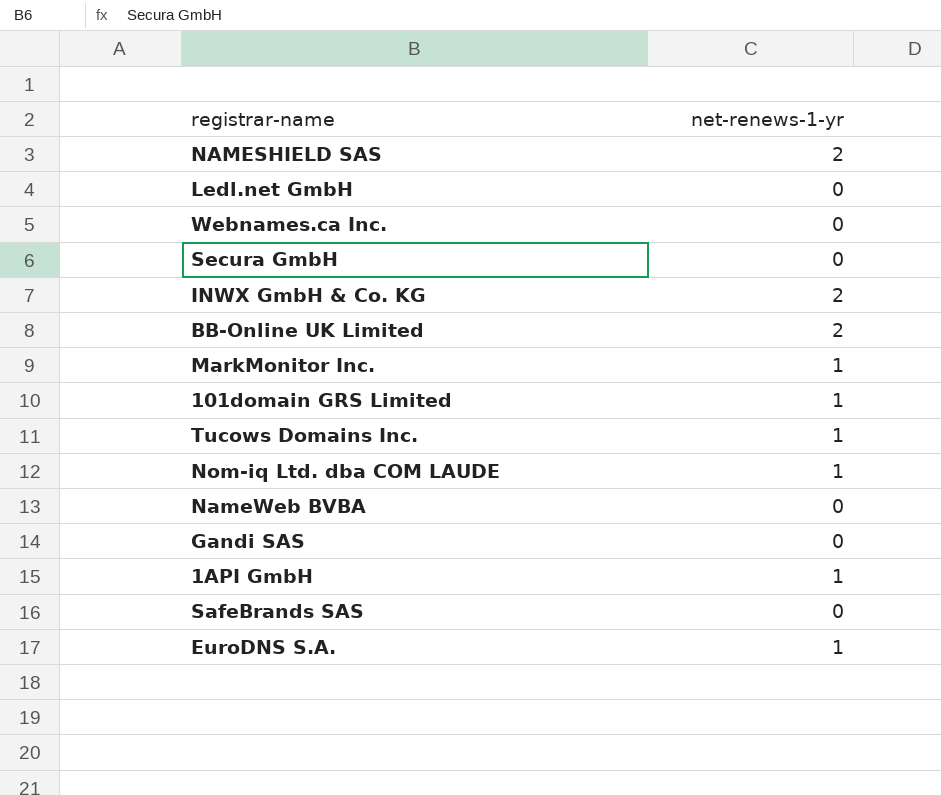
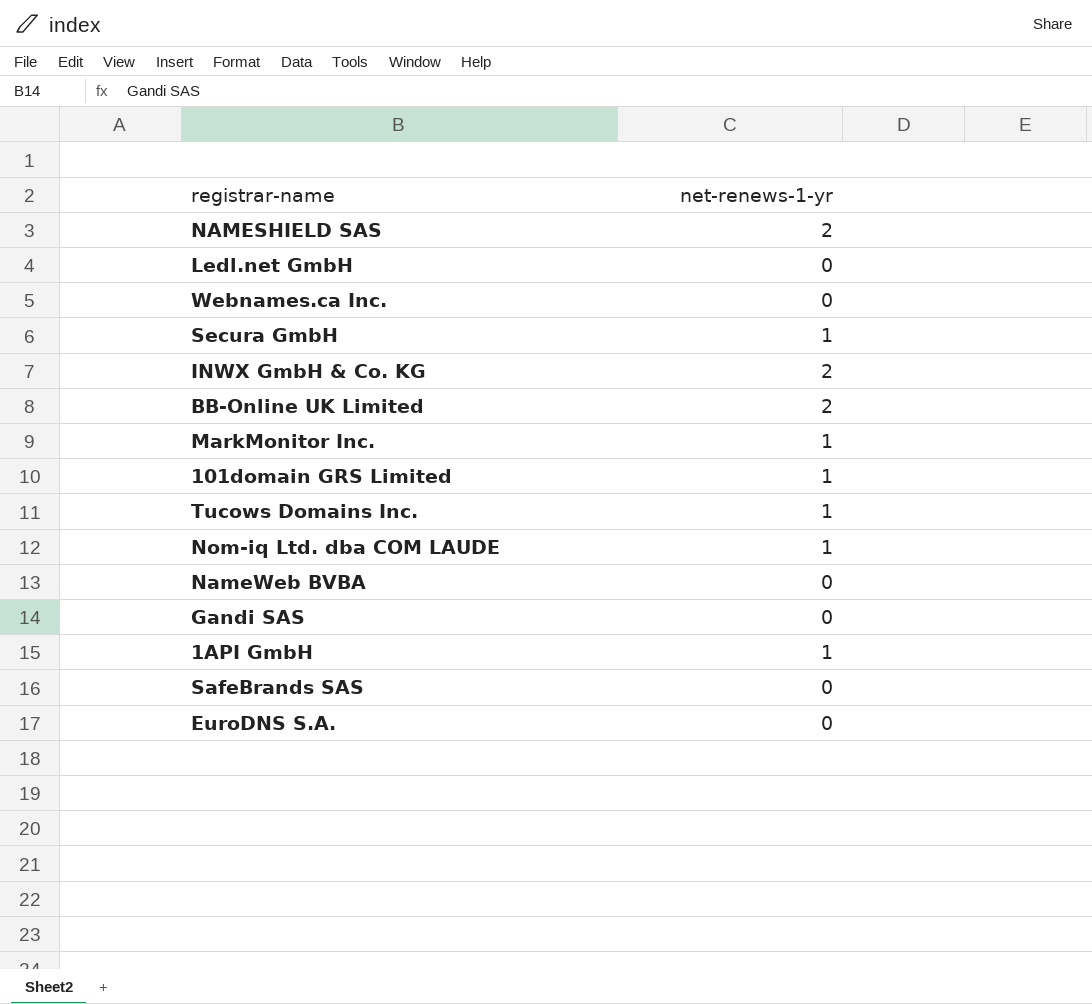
Secura GmbH | net-renews-1-yr: 0 -> 1
EuroDNS S.A. | net-renews-1-yr: 1 -> 0

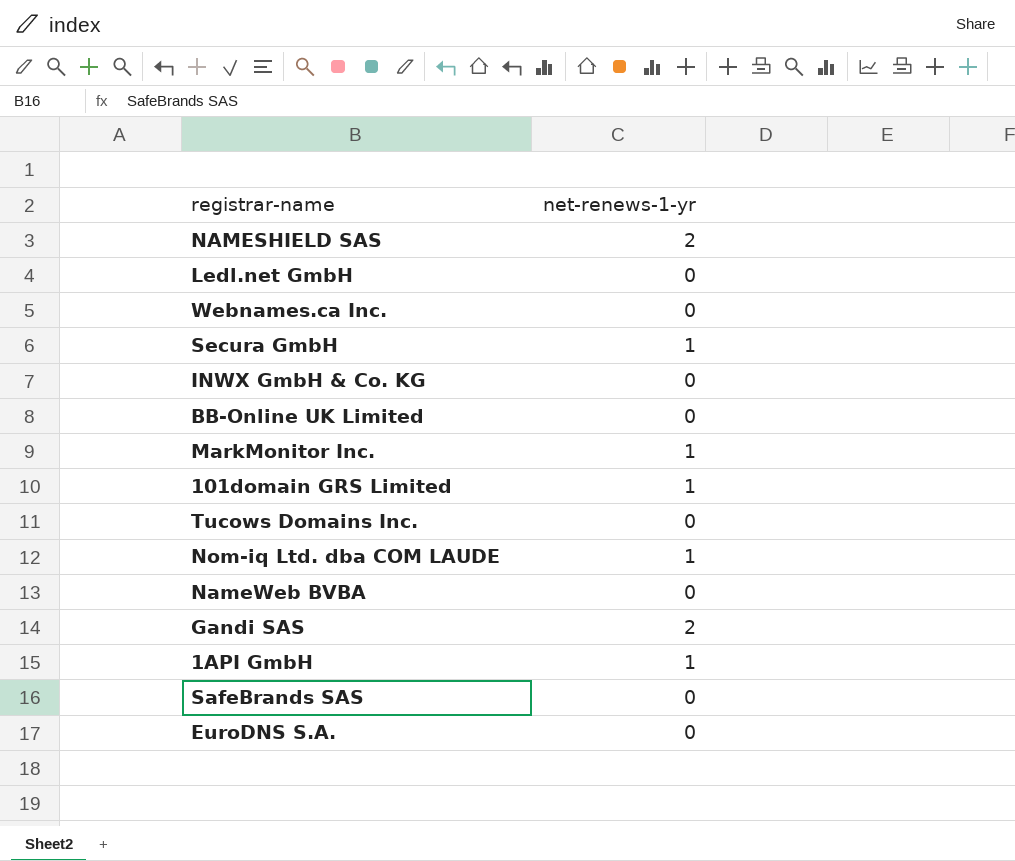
INWX GmbH & Co. KG | net-renews-1-yr: 2 -> 0
BB-Online UK Limited | net-renews-1-yr: 2 -> 0
Tucows Domains Inc. | net-renews-1-yr: 1 -> 0
Gandi SAS | net-renews-1-yr: 0 -> 2

